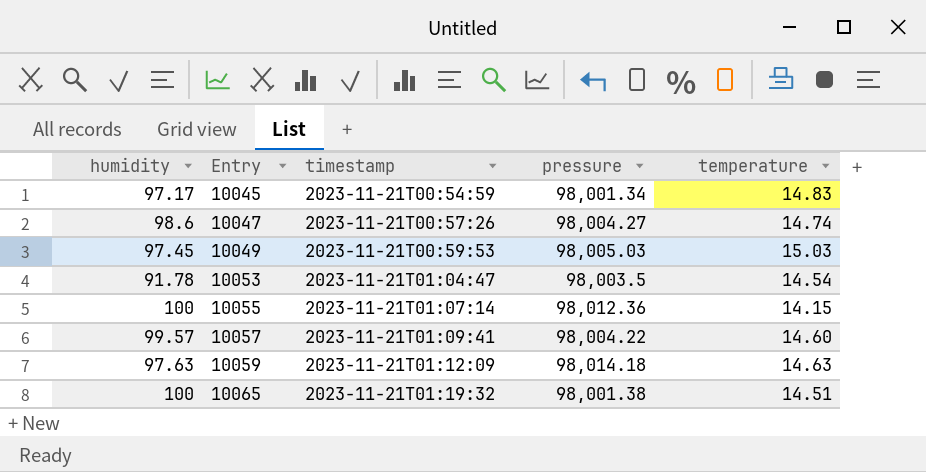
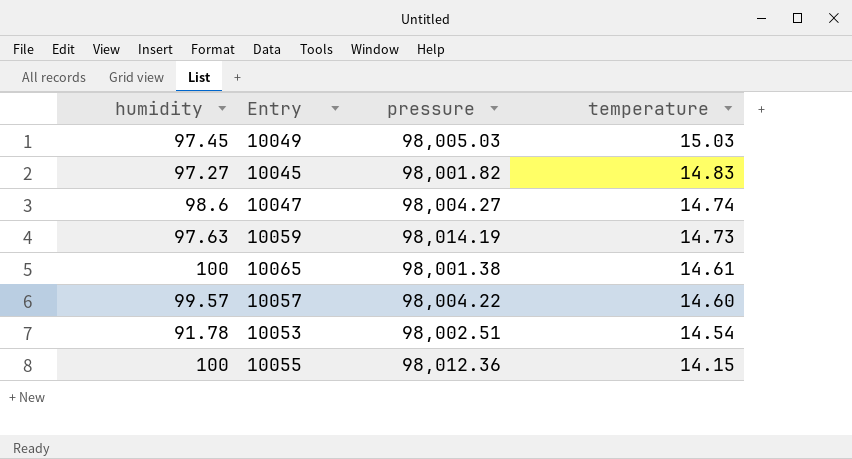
row order: Entry ascending -> temperature descending
column timestamp | position: 3 -> none
10045 | humidity: 97.17 -> 97.27
10045 | pressure: 98,001.34 -> 98,001.82
10059 | pressure: 98,014.18 -> 98,014.19
10059 | temperature: 14.63 -> 14.73
10065 | temperature: 14.51 -> 14.61
10053 | pressure: 98,003.5 -> 98,002.51

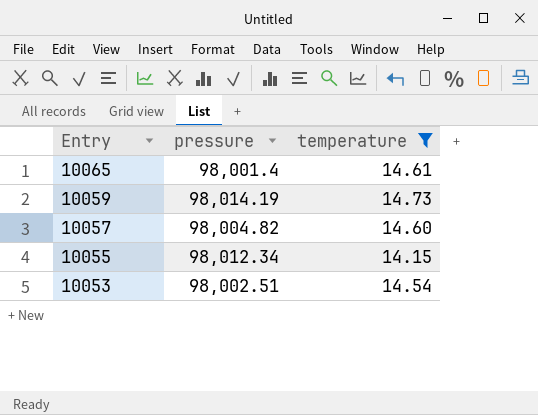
filter: none -> temperature <= 14.73
row order: temperature descending -> Entry descending
column humidity | position: 1 -> none
10065 | pressure: 98,001.38 -> 98,001.4
10057 | pressure: 98,004.22 -> 98,004.82
10055 | pressure: 98,012.36 -> 98,012.34

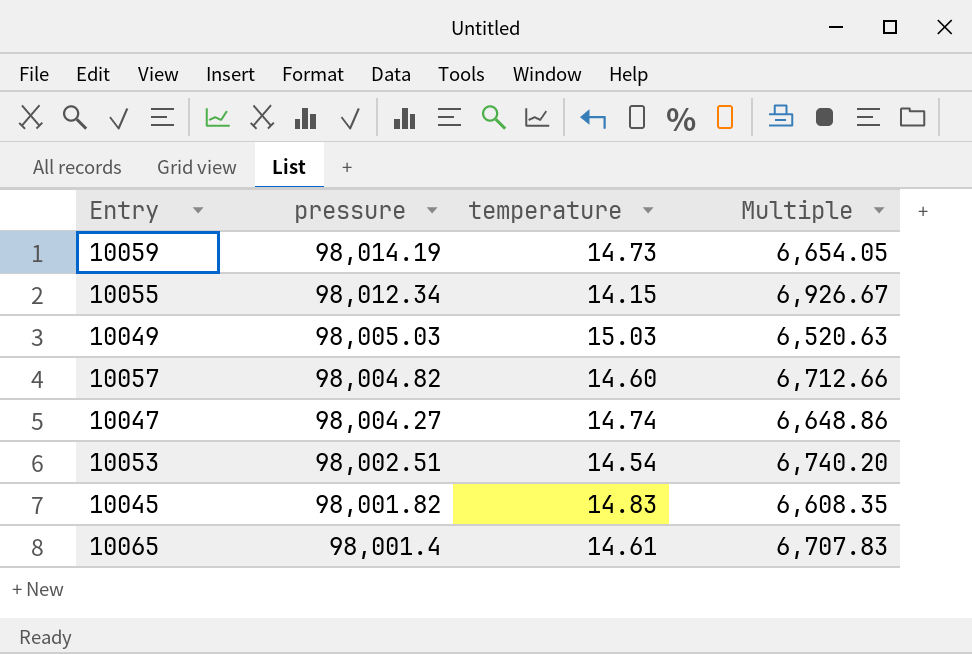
filter: temperature <= 14.73 -> none
row order: Entry descending -> pressure descending
column Multiple | formula: none -> [pressure] / [temperature]

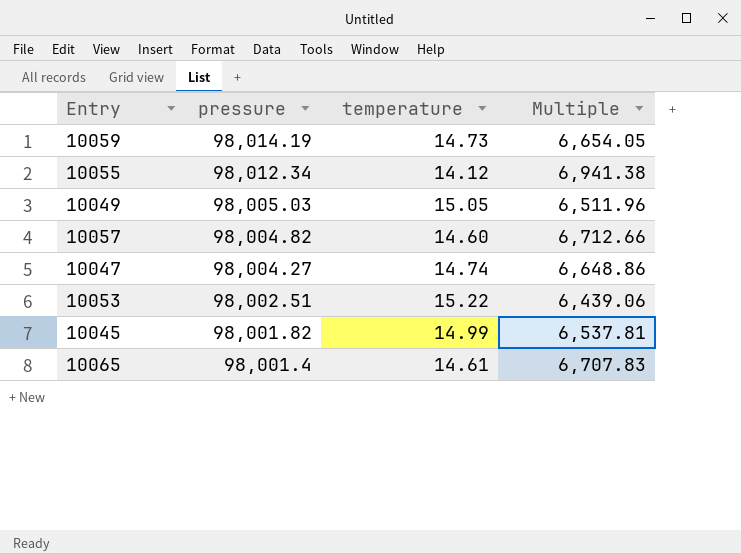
10055 | temperature: 14.15 -> 14.12
10055 | Multiple: 6,926.67 -> 6,941.38
10049 | temperature: 15.03 -> 15.05
10049 | Multiple: 6,520.63 -> 6,511.96
10053 | temperature: 14.54 -> 15.22
10053 | Multiple: 6,740.20 -> 6,439.06
10045 | temperature: 14.83 -> 14.99
10045 | Multiple: 6,608.35 -> 6,537.81

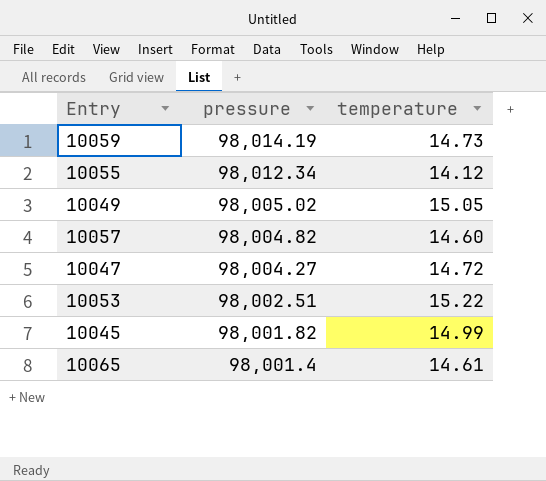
column Multiple | formula: [pressure] / [temperature] -> none
10049 | pressure: 98,005.03 -> 98,005.02
10047 | temperature: 14.74 -> 14.72

